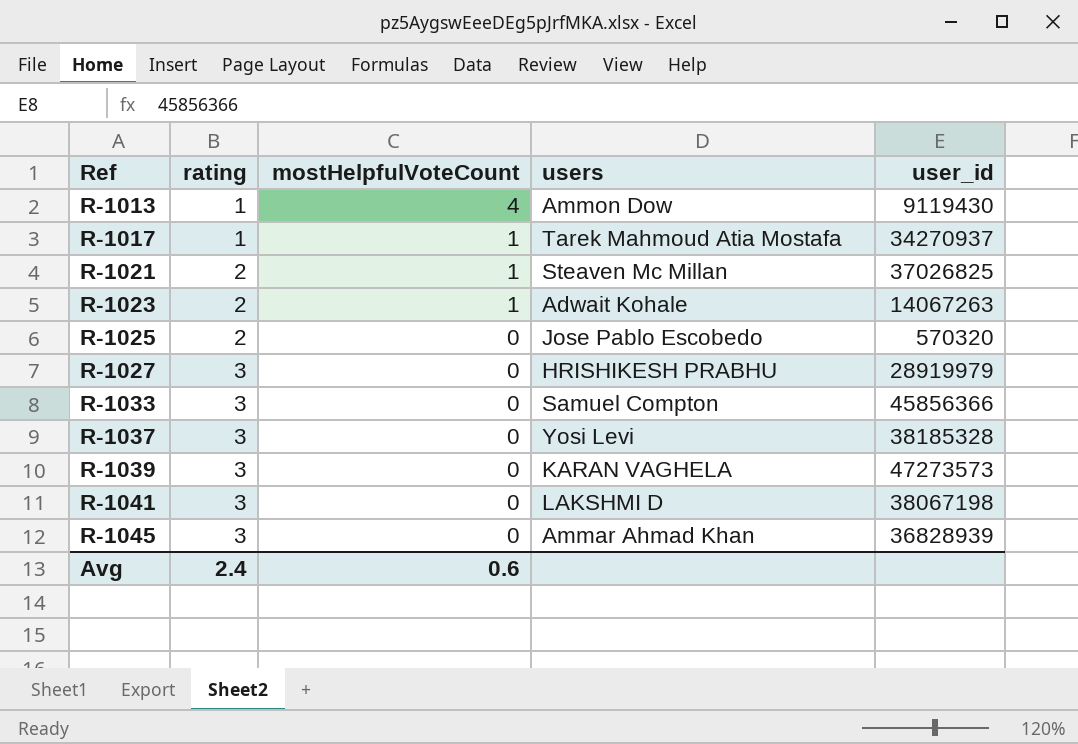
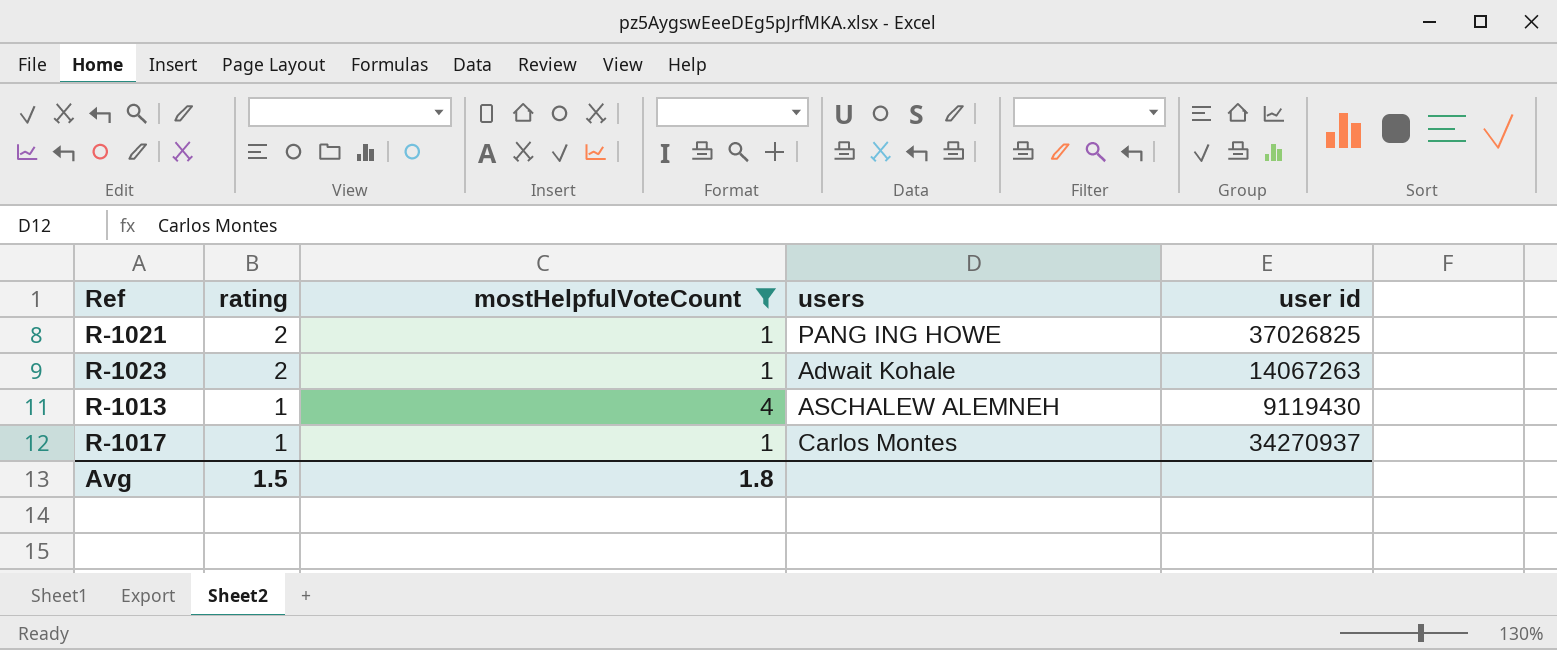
filter: none -> mostHelpfulVoteCount != 0
row order: Ref ascending -> rating descending
column name: user_id -> user id
R-1021 | users: Steaven Mc Millan -> PANG ING HOWE
R-1013 | users: Ammon Dow -> ASCHALEW ALEMNEH
R-1017 | users: Tarek Mahmoud Atia Mostafa -> Carlos Montes
Avg | rating: 2.4 -> 1.5
Avg | mostHelpfulVoteCount: 0.6 -> 1.8

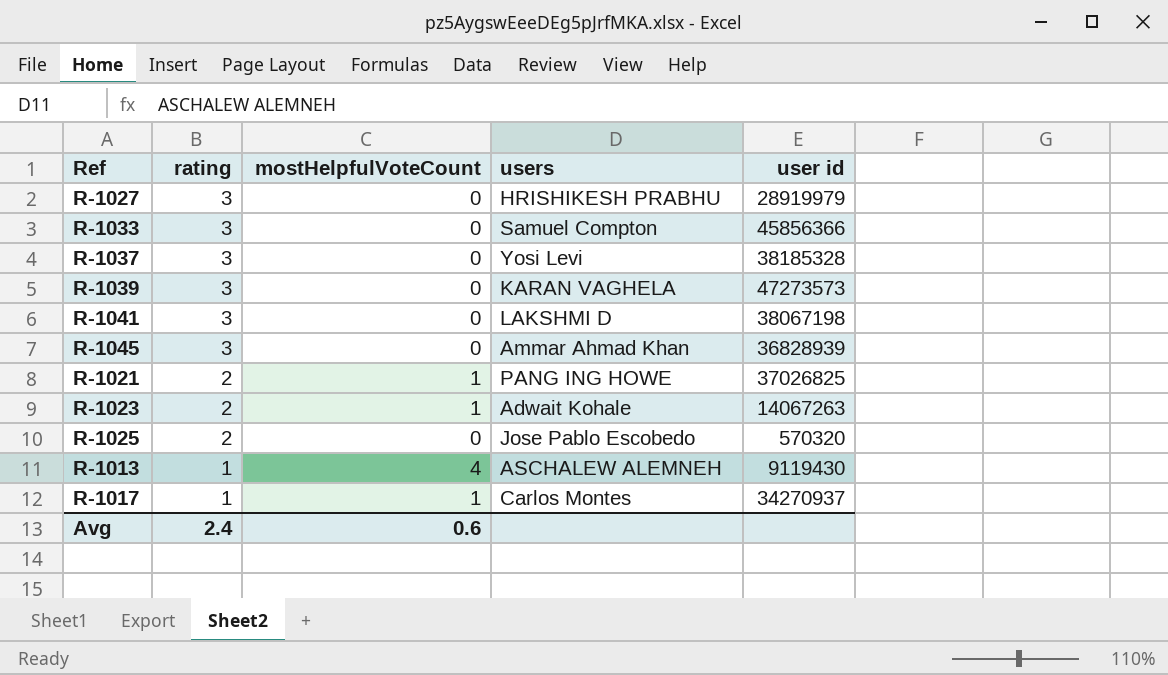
filter: mostHelpfulVoteCount != 0 -> none
Avg | rating: 1.5 -> 2.4
Avg | mostHelpfulVoteCount: 1.8 -> 0.6

